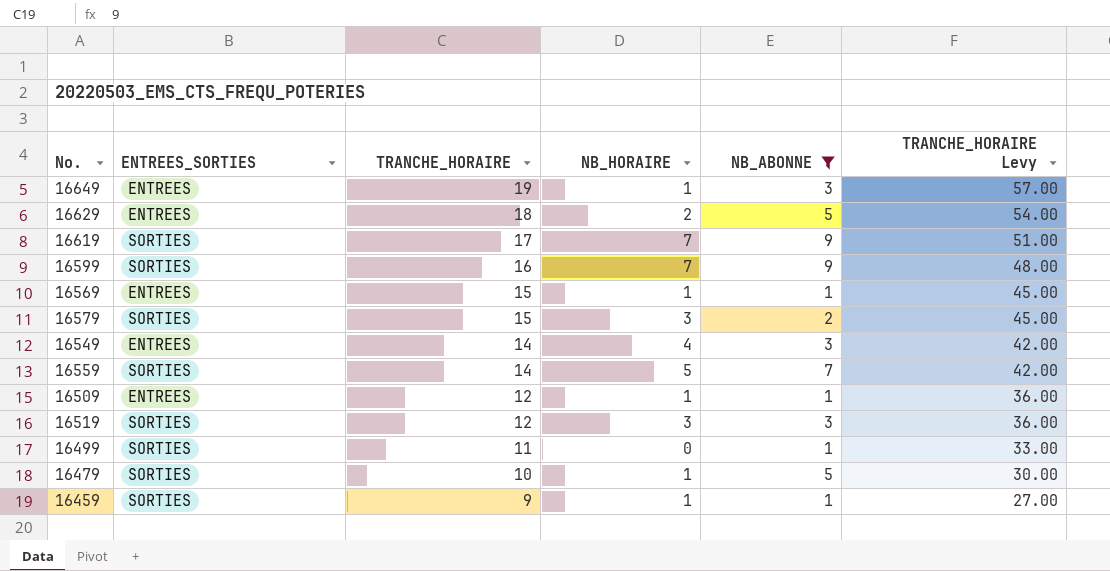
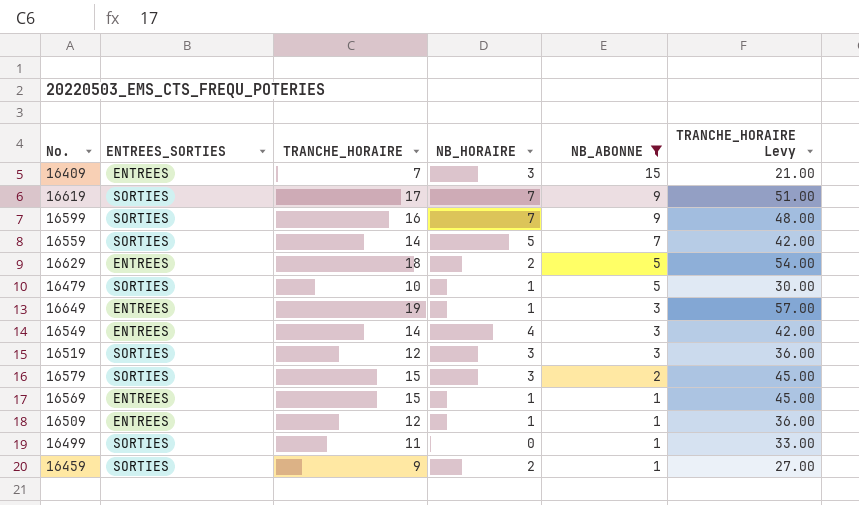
row order: TRANCHE_HORAIRE descending -> NB_ABONNE descending
row 16409: none -> ENTREES | 7 | 3 | 15 | 21.00
16459 | NB_HORAIRE: 1 -> 2

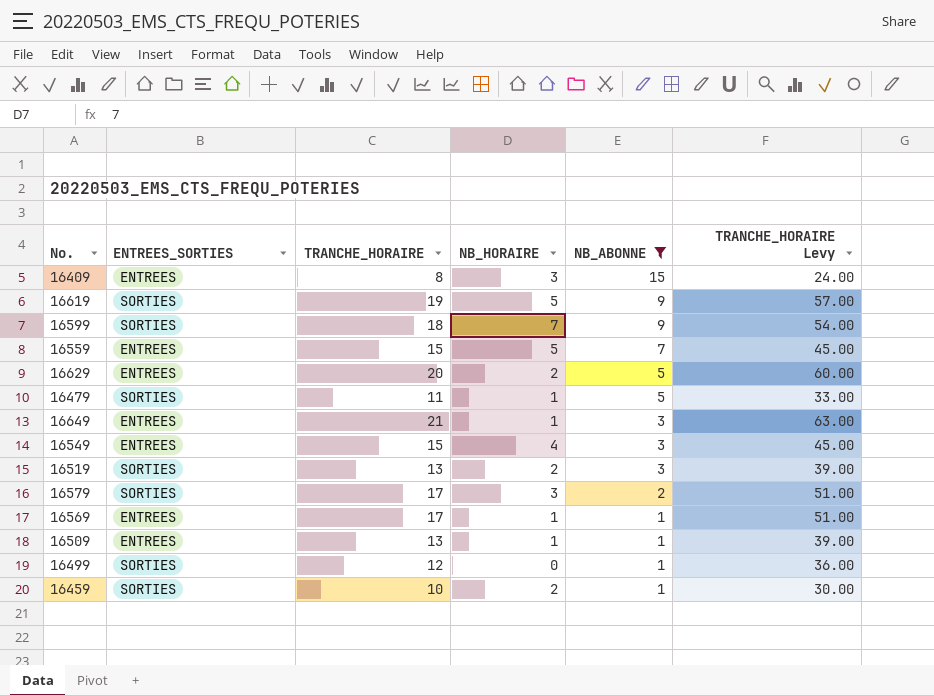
16409 | TRANCHE_HORAIRE: 7 -> 8
16409 | TRANCHE_HORAIRE Levy: 21.00 -> 24.00
16619 | TRANCHE_HORAIRE: 17 -> 19
16619 | NB_HORAIRE: 7 -> 5
16619 | TRANCHE_HORAIRE Levy: 51.00 -> 57.00
16599 | TRANCHE_HORAIRE: 16 -> 18
16599 | TRANCHE_HORAIRE Levy: 48.00 -> 54.00
16559 | ENTREES_SORTIES: SORTIES -> ENTREES
16559 | TRANCHE_HORAIRE: 14 -> 15
16559 | TRANCHE_HORAIRE Levy: 42.00 -> 45.00
16629 | TRANCHE_HORAIRE: 18 -> 20
16629 | TRANCHE_HORAIRE Levy: 54.00 -> 60.00
16479 | TRANCHE_HORAIRE: 10 -> 11
16479 | TRANCHE_HORAIRE Levy: 30.00 -> 33.00
16649 | TRANCHE_HORAIRE: 19 -> 21
16649 | TRANCHE_HORAIRE Levy: 57.00 -> 63.00
16549 | TRANCHE_HORAIRE: 14 -> 15
16549 | TRANCHE_HORAIRE Levy: 42.00 -> 45.00
16519 | TRANCHE_HORAIRE: 12 -> 13
16519 | NB_HORAIRE: 3 -> 2
16519 | TRANCHE_HORAIRE Levy: 36.00 -> 39.00
16579 | TRANCHE_HORAIRE: 15 -> 17
16579 | TRANCHE_HORAIRE Levy: 45.00 -> 51.00
16569 | TRANCHE_HORAIRE: 15 -> 17
16569 | TRANCHE_HORAIRE Levy: 45.00 -> 51.00
16509 | TRANCHE_HORAIRE: 12 -> 13
16509 | TRANCHE_HORAIRE Levy: 36.00 -> 39.00
16499 | TRANCHE_HORAIRE: 11 -> 12
16499 | TRANCHE_HORAIRE Levy: 33.00 -> 36.00
16459 | TRANCHE_HORAIRE: 9 -> 10
16459 | TRANCHE_HORAIRE Levy: 27.00 -> 30.00

